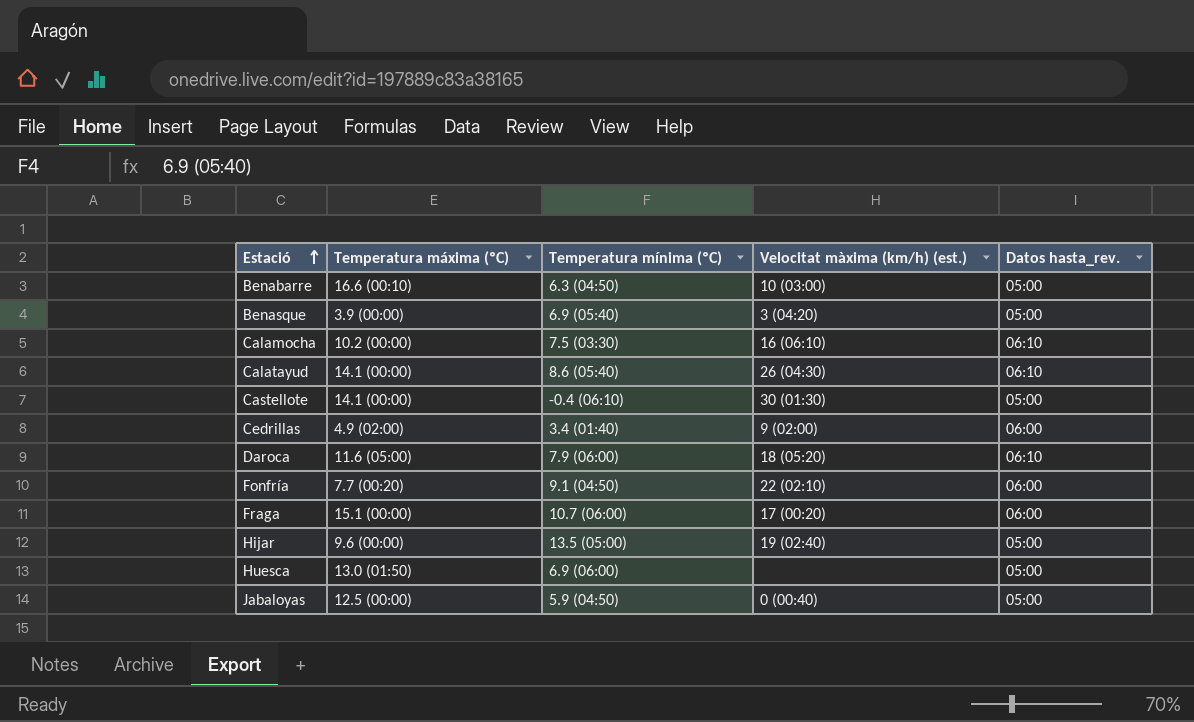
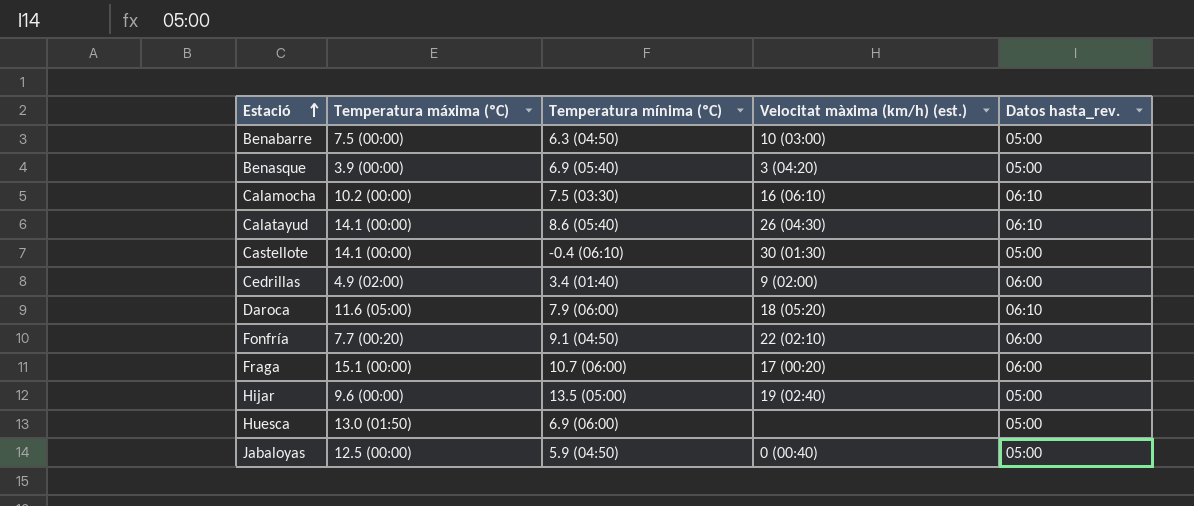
Benabarre | Temperatura máxima (ºC): 16.6 (00:10) -> 7.5 (00:00)

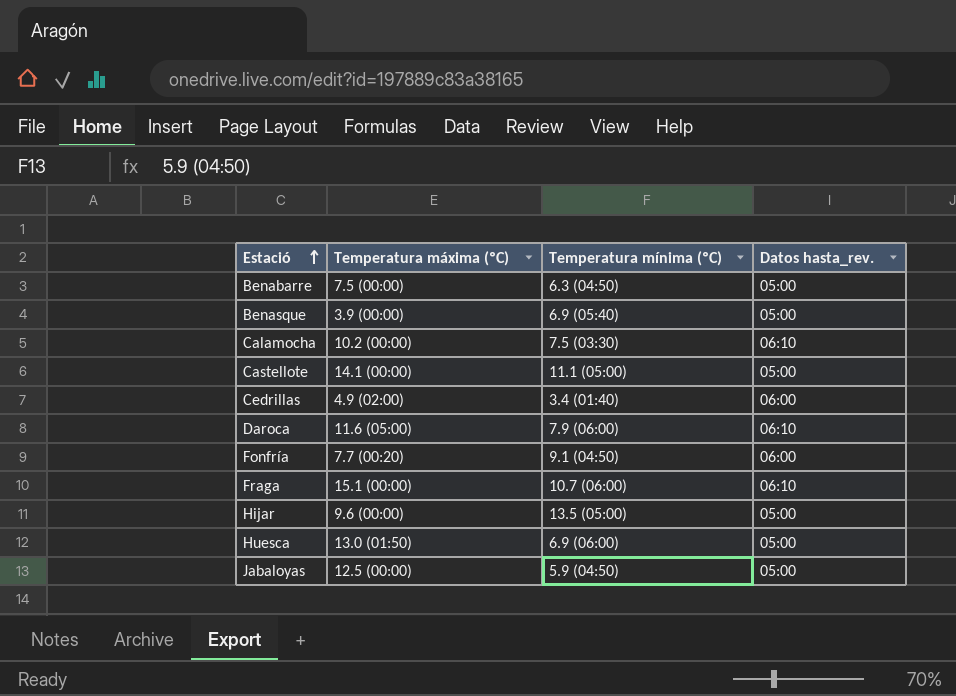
column Velocitat màxima (km/h) (est.) | position: 4 -> none
row Calatayud: 14.1 (00:00) | 8.6 (05:40) | 26 (04:30) | 06:10 -> none
Castellote | Temperatura mínima (ºC): -0.4 (06:10) -> 11.1 (05:00)
Fraga | Datos hasta_rev.: 06:00 -> 06:10

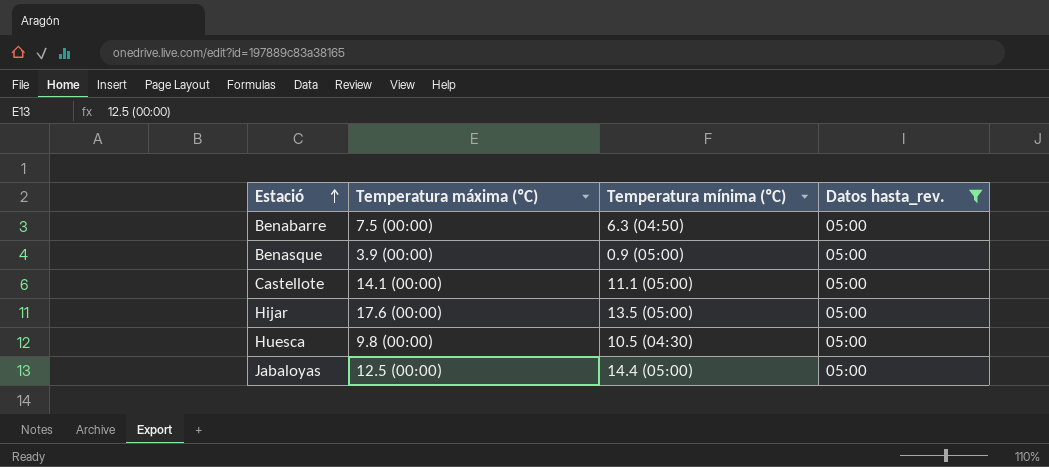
filter: none -> Datos hasta_rev. = 05:00
Benasque | Temperatura mínima (ºC): 6.9 (05:40) -> 0.9 (05:00)
Hijar | Temperatura máxima (ºC): 9.6 (00:00) -> 17.6 (00:00)
Huesca | Temperatura máxima (ºC): 13.0 (01:50) -> 9.8 (00:00)
Huesca | Temperatura mínima (ºC): 6.9 (06:00) -> 10.5 (04:30)
Jabaloyas | Temperatura mínima (ºC): 5.9 (04:50) -> 14.4 (05:00)

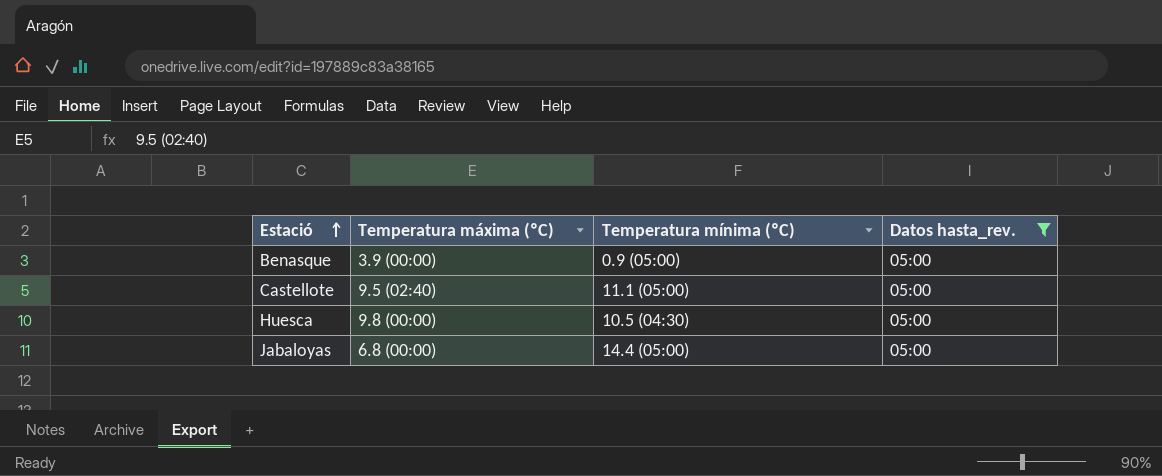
row Benabarre: 7.5 (00:00) | 6.3 (04:50) | 05:00 -> none
row Hijar: 17.6 (00:00) | 13.5 (05:00) | 05:00 -> none
Castellote | Temperatura máxima (ºC): 14.1 (00:00) -> 9.5 (02:40)
Jabaloyas | Temperatura máxima (ºC): 12.5 (00:00) -> 6.8 (00:00)

